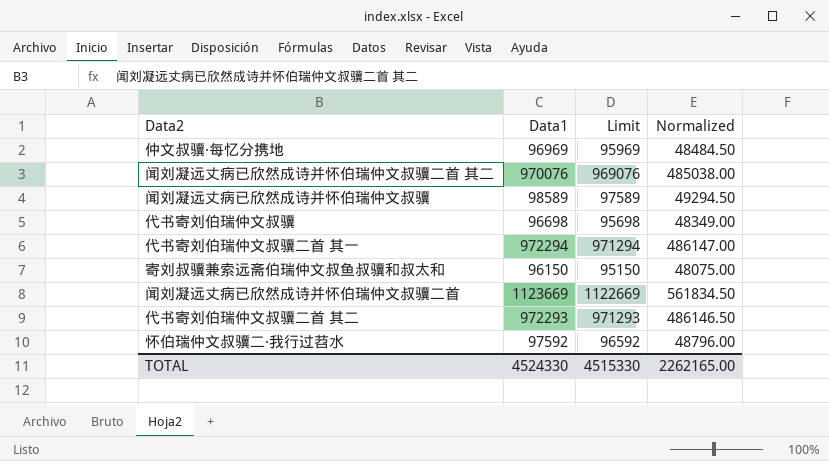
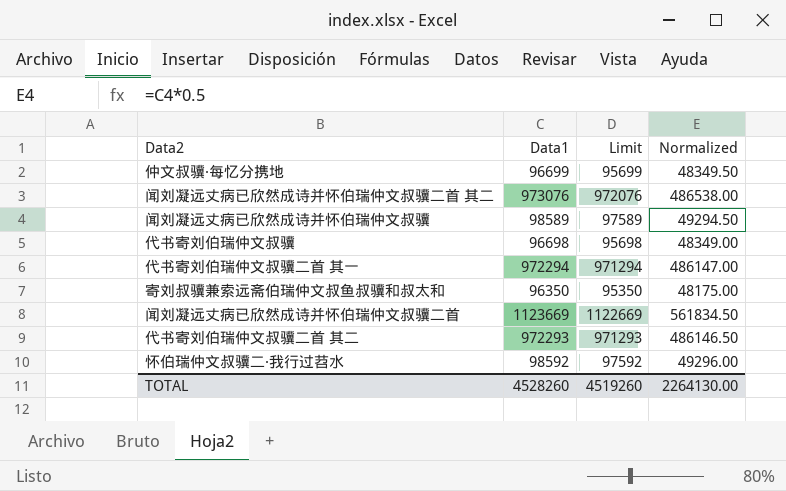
仲文叔骥·每忆分携地 | Data1: 96969 -> 96699
仲文叔骥·每忆分携地 | Limit: 95969 -> 95699
仲文叔骥·每忆分携地 | Normalized: 48484.50 -> 48349.50
闻刘凝远丈病已欣然成诗并怀伯瑞仲文叔骥二首 其二 | Data1: 970076 -> 973076
闻刘凝远丈病已欣然成诗并怀伯瑞仲文叔骥二首 其二 | Limit: 969076 -> 972076
闻刘凝远丈病已欣然成诗并怀伯瑞仲文叔骥二首 其二 | Normalized: 485038.00 -> 486538.00
寄刘叔骥兼索远斋伯瑞仲文叔鱼叔骥和叔太和 | Data1: 96150 -> 96350
寄刘叔骥兼索远斋伯瑞仲文叔鱼叔骥和叔太和 | Limit: 95150 -> 95350
寄刘叔骥兼索远斋伯瑞仲文叔鱼叔骥和叔太和 | Normalized: 48075.00 -> 48175.00
怀伯瑞仲文叔骥二·我行过苕水 | Data1: 97592 -> 98592
怀伯瑞仲文叔骥二·我行过苕水 | Limit: 96592 -> 97592
怀伯瑞仲文叔骥二·我行过苕水 | Normalized: 48796.00 -> 49296.00
TOTAL | Data1: 4524330 -> 4528260
TOTAL | Limit: 4515330 -> 4519260
TOTAL | Normalized: 2262165.00 -> 2264130.00

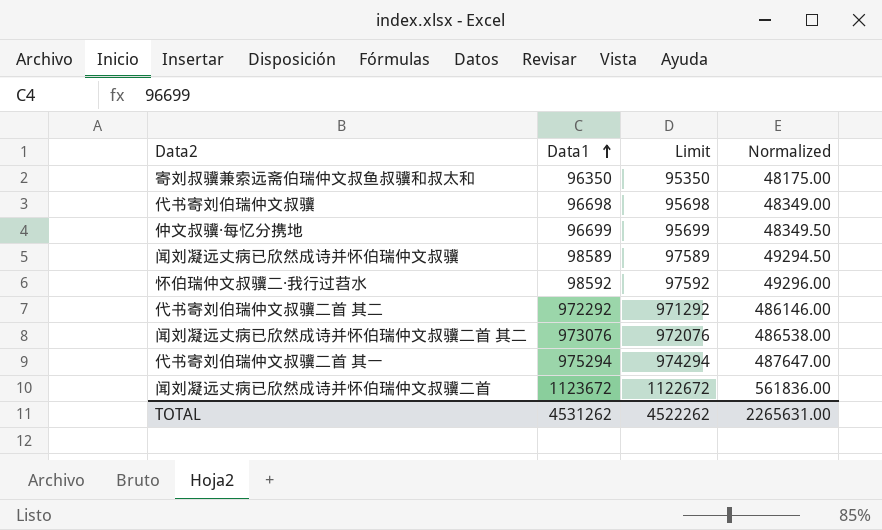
row order: none -> Data1 ascending
代书寄刘伯瑞仲文叔骥二首 其二 | Data1: 972293 -> 972292
代书寄刘伯瑞仲文叔骥二首 其二 | Limit: 971293 -> 971292
代书寄刘伯瑞仲文叔骥二首 其二 | Normalized: 486146.50 -> 486146.00
代书寄刘伯瑞仲文叔骥二首 其一 | Data1: 972294 -> 975294
代书寄刘伯瑞仲文叔骥二首 其一 | Limit: 971294 -> 974294
代书寄刘伯瑞仲文叔骥二首 其一 | Normalized: 486147.00 -> 487647.00
闻刘凝远丈病已欣然成诗并怀伯瑞仲文叔骥二首 | Data1: 1123669 -> 1123672
闻刘凝远丈病已欣然成诗并怀伯瑞仲文叔骥二首 | Limit: 1122669 -> 1122672
闻刘凝远丈病已欣然成诗并怀伯瑞仲文叔骥二首 | Normalized: 561834.50 -> 561836.00
TOTAL | Data1: 4528260 -> 4531262
TOTAL | Limit: 4519260 -> 4522262
TOTAL | Normalized: 2264130.00 -> 2265631.00

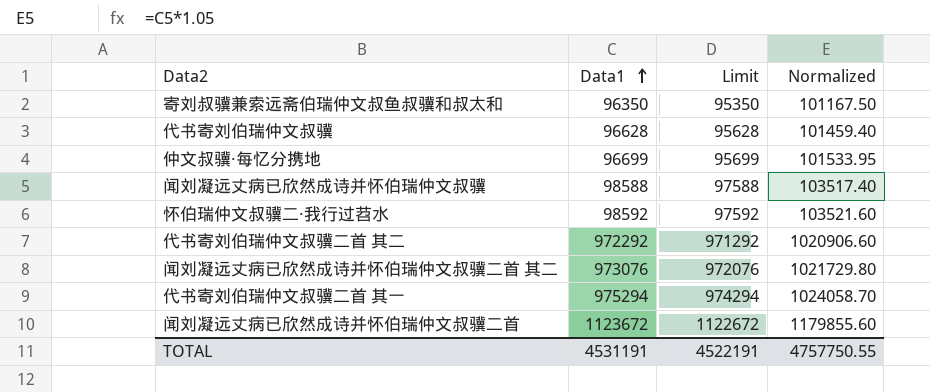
column Normalized | formula: [Data1] * 0.5 -> [Data1] * 1.05
代书寄刘伯瑞仲文叔骥 | Data1: 96698 -> 96628
代书寄刘伯瑞仲文叔骥 | Limit: 95698 -> 95628
闻刘凝远丈病已欣然成诗并怀伯瑞仲文叔骥 | Data1: 98589 -> 98588
闻刘凝远丈病已欣然成诗并怀伯瑞仲文叔骥 | Limit: 97589 -> 97588
TOTAL | Data1: 4531262 -> 4531191
TOTAL | Limit: 4522262 -> 4522191
TOTAL | Normalized: 2265631.00 -> 4757750.55

